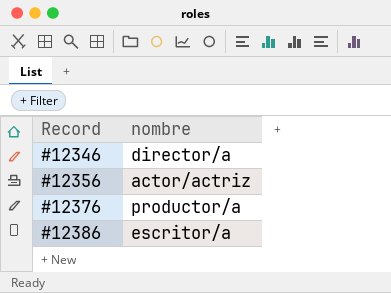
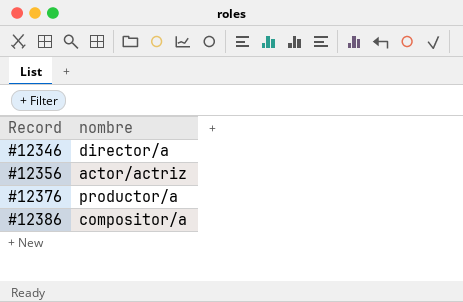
#12386 | nombre: escritor/a -> compositor/a

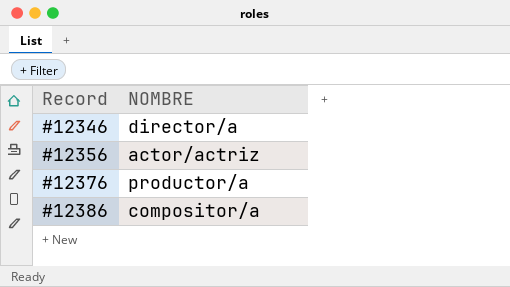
column name: nombre -> NOMBRE

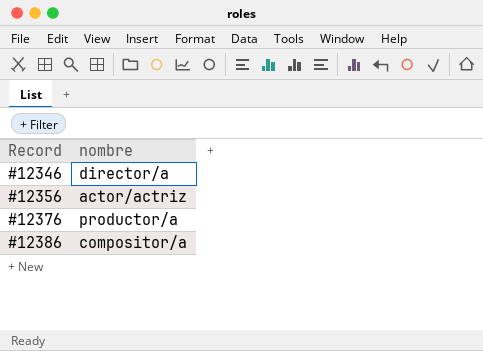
column name: NOMBRE -> nombre

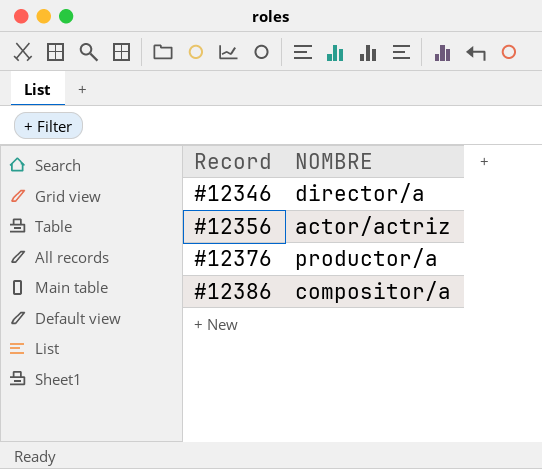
column name: nombre -> NOMBRE

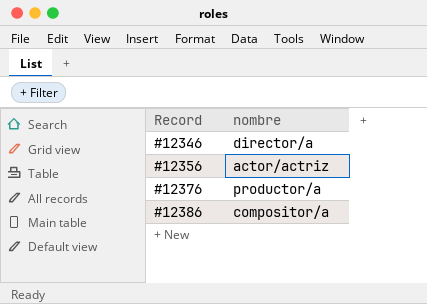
column name: NOMBRE -> nombre

